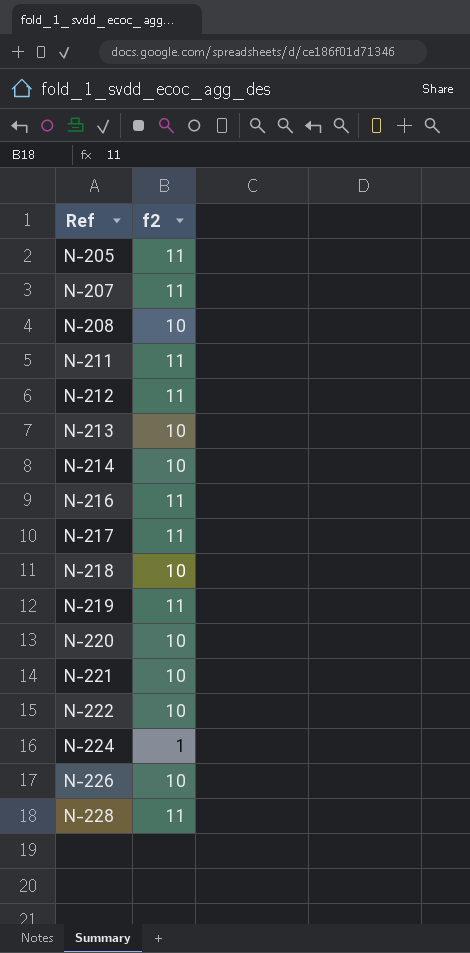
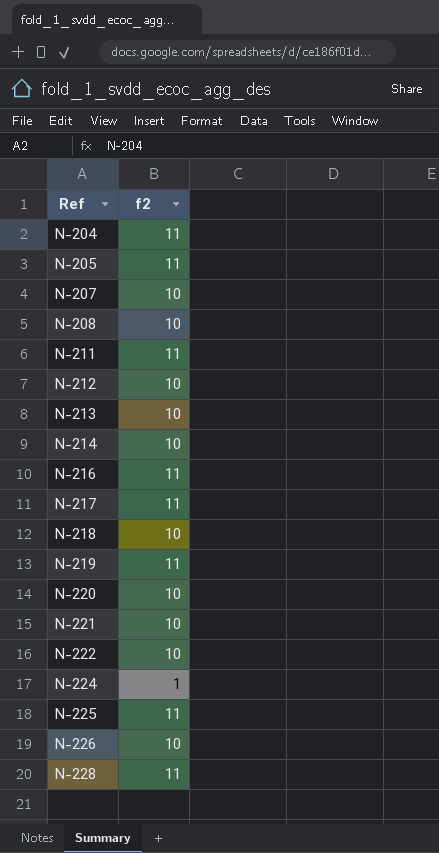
row N-204: none -> 11
N-207 | f2: 11 -> 10
N-212 | f2: 11 -> 10
row N-225: none -> 11

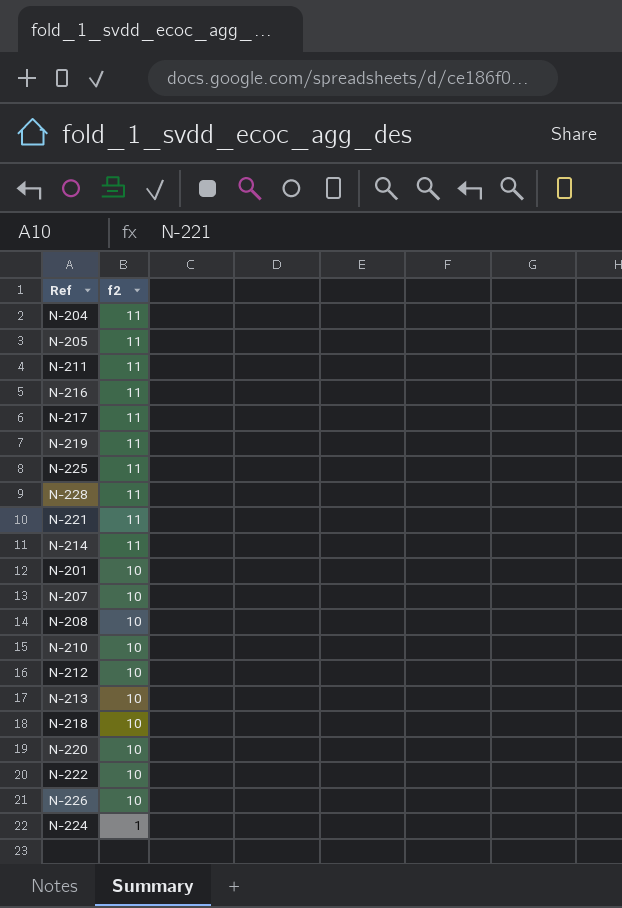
row order: Ref ascending -> f2 descending
N-221 | f2: 10 -> 11
N-214 | f2: 10 -> 11
row N-201: none -> 10
row N-210: none -> 10

